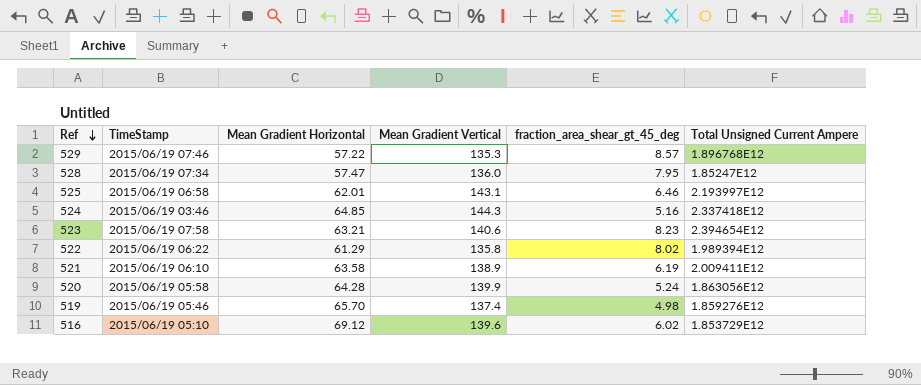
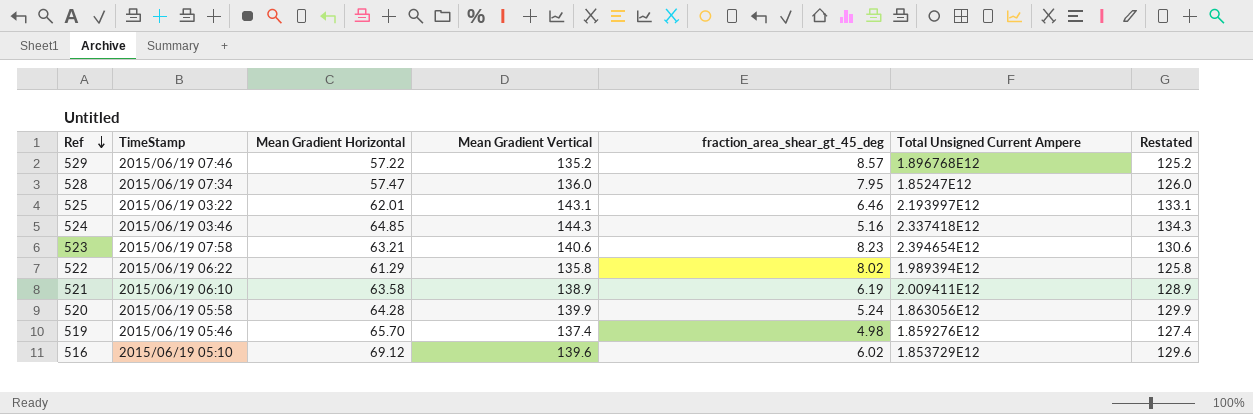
column Restated | formula: none -> [Mean Gradient Vertical] - 10
529 | Mean Gradient Vertical: 135.3 -> 135.2
525 | TimeStamp: 2015/06/19 06:58 -> 2015/06/19 03:22

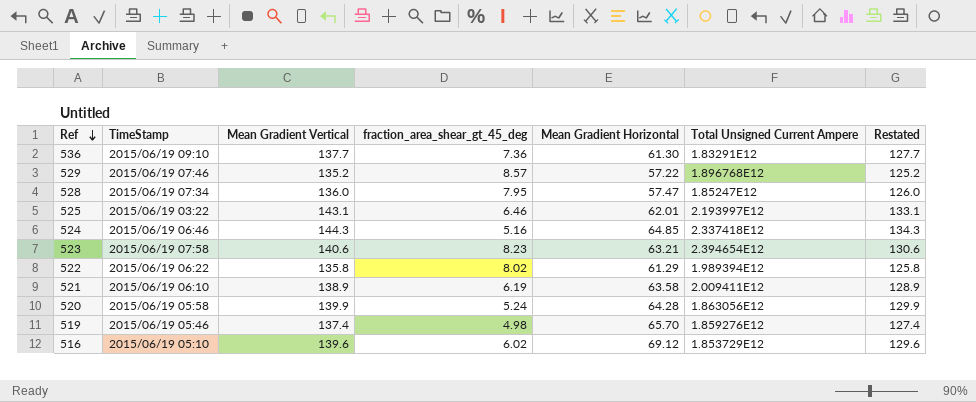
column Mean Gradient Horizontal | position: 3 -> 5
row 536: none -> 2015/06/19 09:10 | 137.7 | 7.36 | 61.30 | 1.83291E12 | 127.7
524 | TimeStamp: 2015/06/19 03:46 -> 2015/06/19 06:46

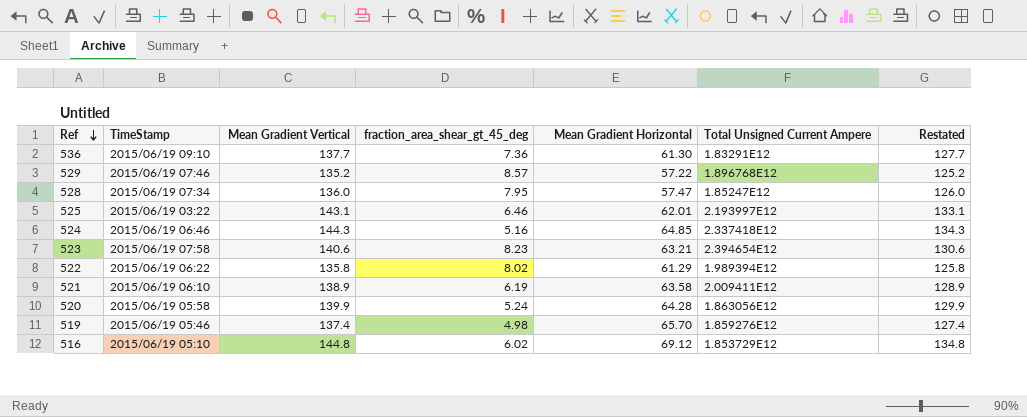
516 | Mean Gradient Vertical: 139.6 -> 144.8
516 | Restated: 129.6 -> 134.8

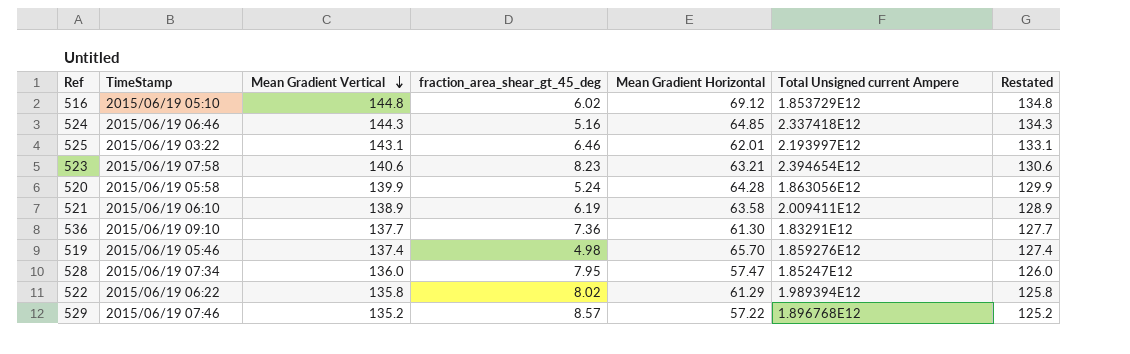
row order: Ref descending -> Mean Gradient Vertical descending
column name: Total Unsigned Current Ampere -> Total Unsigned current Ampere

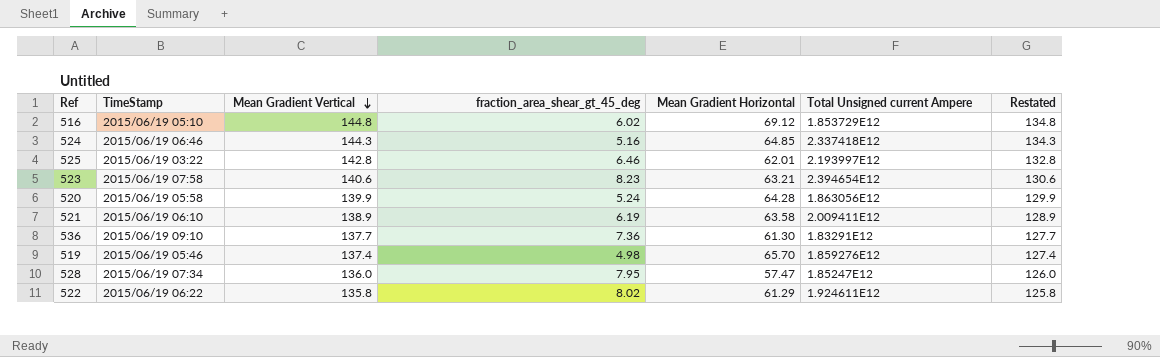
row 529: 2015/06/19 07:46 | 135.2 | 8.57 | 57.22 | 1.896768E12 | 125.2 -> none
525 | Mean Gradient Vertical: 143.1 -> 142.8
525 | Restated: 133.1 -> 132.8
522 | Total Unsigned current Ampere: 1.989394E12 -> 1.924611E12

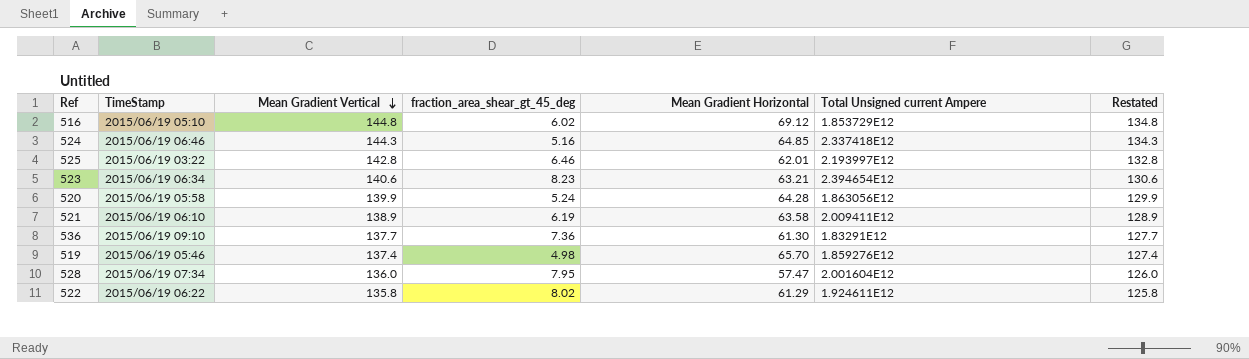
523 | TimeStamp: 2015/06/19 07:58 -> 2015/06/19 06:34
528 | Total Unsigned current Ampere: 1.85247E12 -> 2.001604E12

